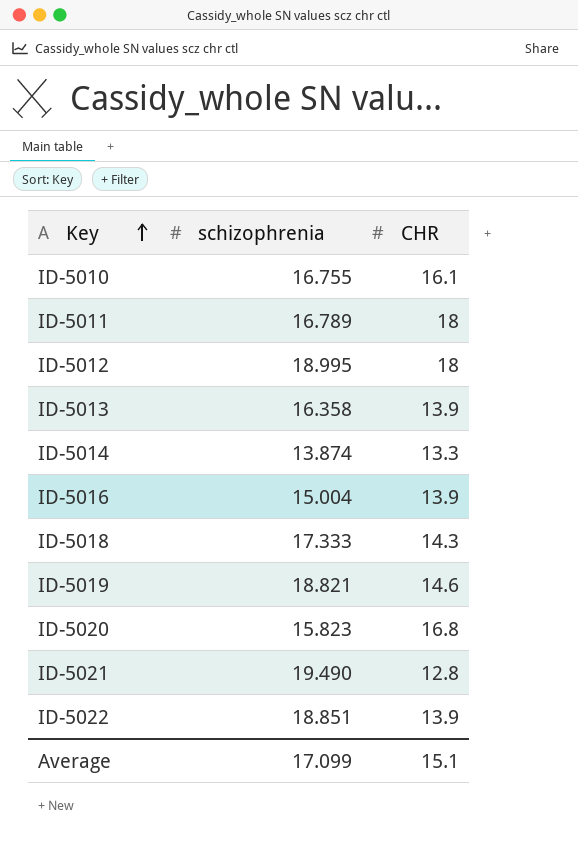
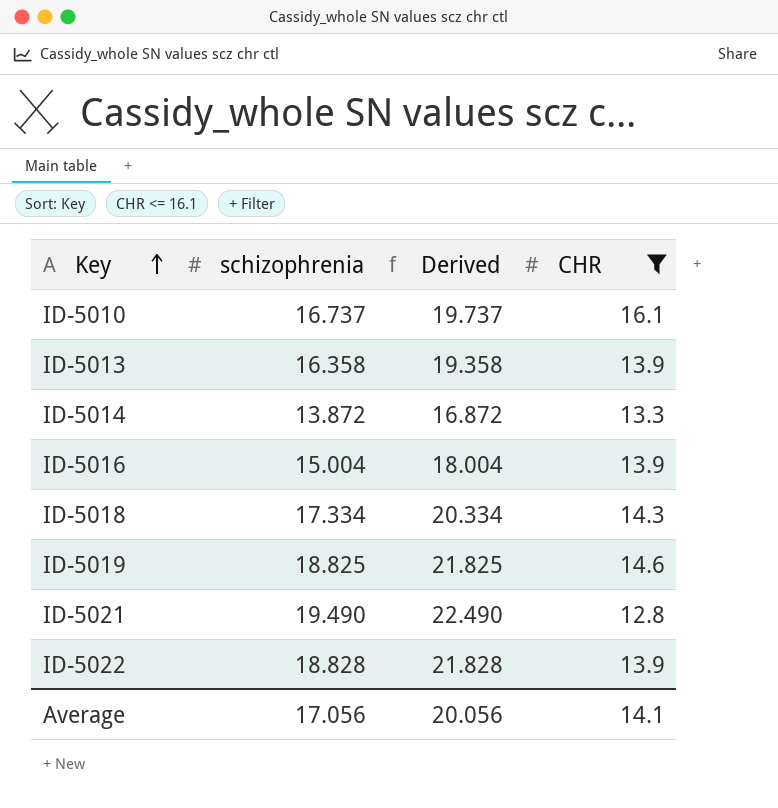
filter: none -> CHR <= 16.1
column Derived | formula: none -> [schizophrenia] + 3
ID-5010 | schizophrenia: 16.755 -> 16.737
ID-5014 | schizophrenia: 13.874 -> 13.872
ID-5018 | schizophrenia: 17.333 -> 17.334
ID-5019 | schizophrenia: 18.821 -> 18.825
ID-5022 | schizophrenia: 18.851 -> 18.828
Average | schizophrenia: 17.099 -> 17.056
Average | CHR: 15.1 -> 14.1

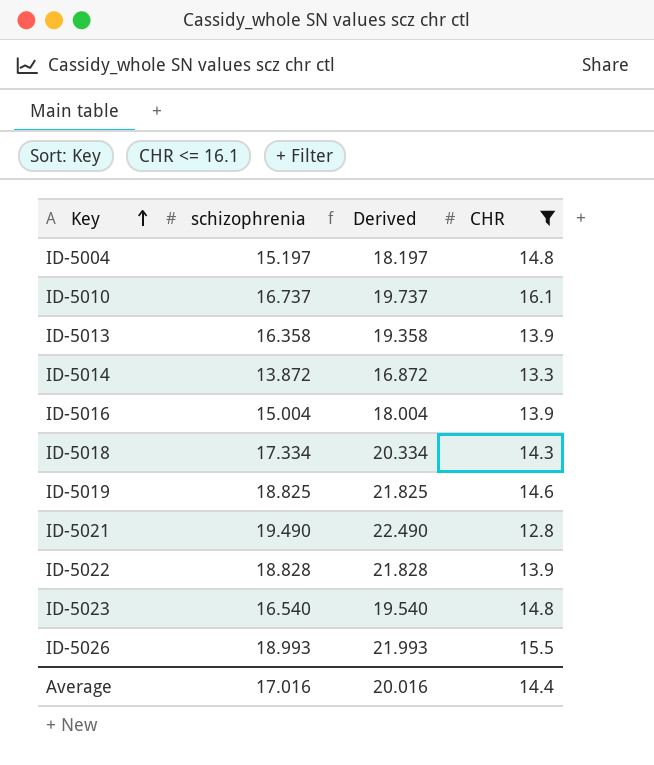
row ID-5004: none -> 15.197 | 18.197 | 14.8
row ID-5023: none -> 16.540 | 19.540 | 14.8
row ID-5026: none -> 18.993 | 21.993 | 15.5
Average | schizophrenia: 17.056 -> 17.016
Average | Derived: 20.056 -> 20.016
Average | CHR: 14.1 -> 14.4

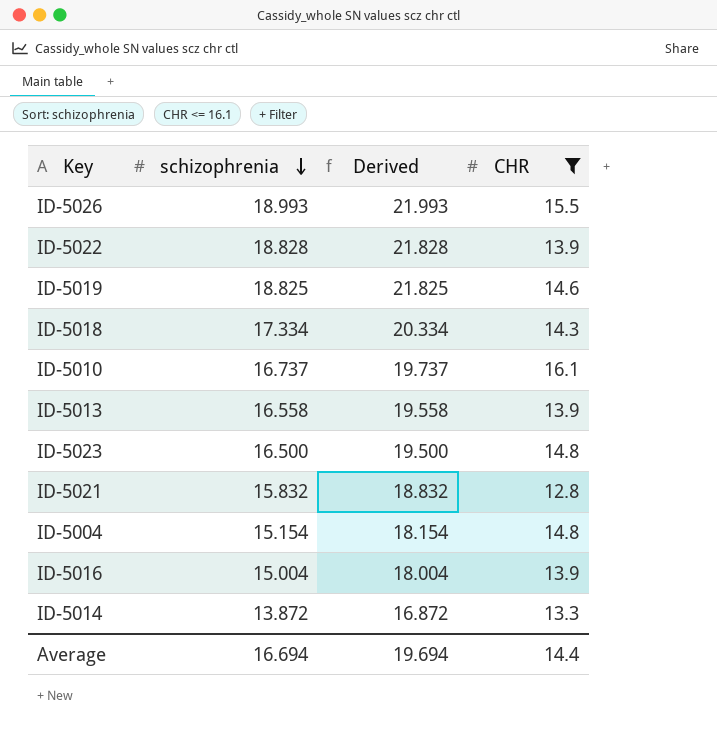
row order: Key ascending -> schizophrenia descending
ID-5013 | schizophrenia: 16.358 -> 16.558
ID-5013 | Derived: 19.358 -> 19.558
ID-5023 | schizophrenia: 16.540 -> 16.500
ID-5023 | Derived: 19.540 -> 19.500
ID-5021 | schizophrenia: 19.490 -> 15.832
ID-5021 | Derived: 22.490 -> 18.832
ID-5004 | schizophrenia: 15.197 -> 15.154
ID-5004 | Derived: 18.197 -> 18.154
Average | schizophrenia: 17.016 -> 16.694
Average | Derived: 20.016 -> 19.694

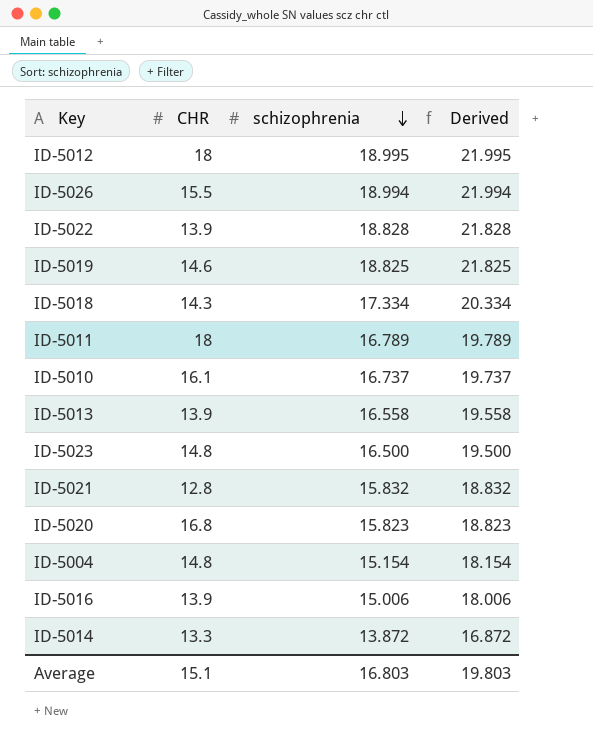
filter: CHR <= 16.1 -> none
column CHR | position: 4 -> 2
ID-5026 | schizophrenia: 18.993 -> 18.994
ID-5026 | Derived: 21.993 -> 21.994
ID-5016 | schizophrenia: 15.004 -> 15.006
ID-5016 | Derived: 18.004 -> 18.006
Average | CHR: 14.4 -> 15.1
Average | schizophrenia: 16.694 -> 16.803
Average | Derived: 19.694 -> 19.803

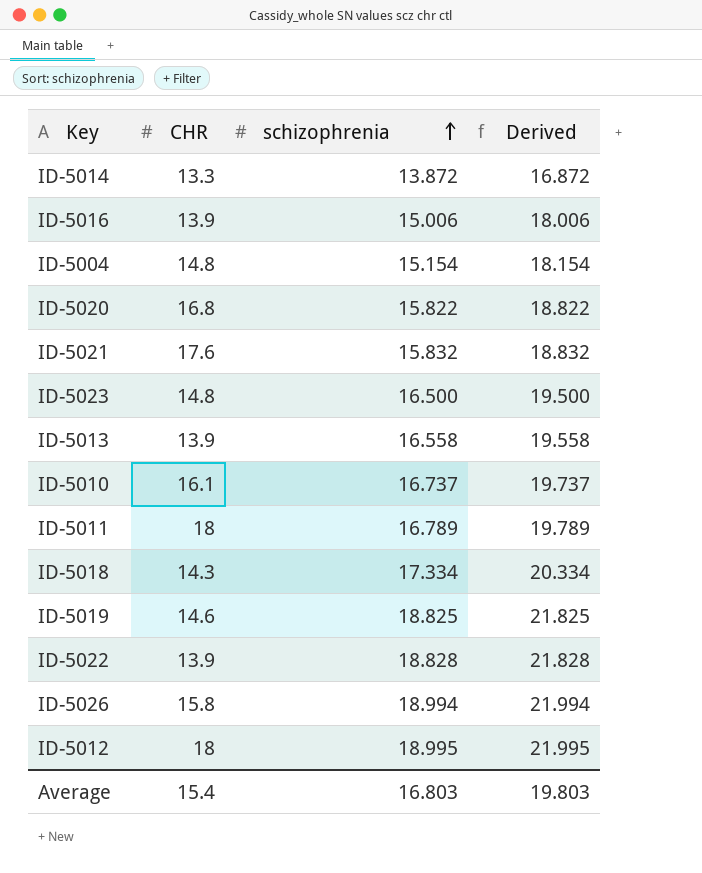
row order: schizophrenia descending -> schizophrenia ascending
ID-5020 | schizophrenia: 15.823 -> 15.822
ID-5020 | Derived: 18.823 -> 18.822
ID-5021 | CHR: 12.8 -> 17.6
ID-5026 | CHR: 15.5 -> 15.8
Average | CHR: 15.1 -> 15.4

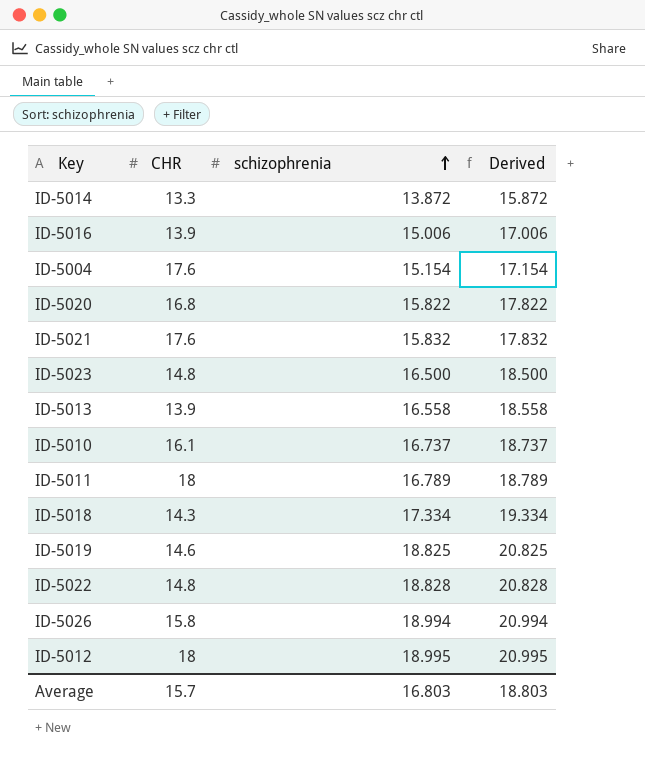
column Derived | formula: [schizophrenia] + 3 -> [schizophrenia] + 2
ID-5004 | CHR: 14.8 -> 17.6
ID-5022 | CHR: 13.9 -> 14.8
Average | CHR: 15.4 -> 15.7
Average | Derived: 19.803 -> 18.803

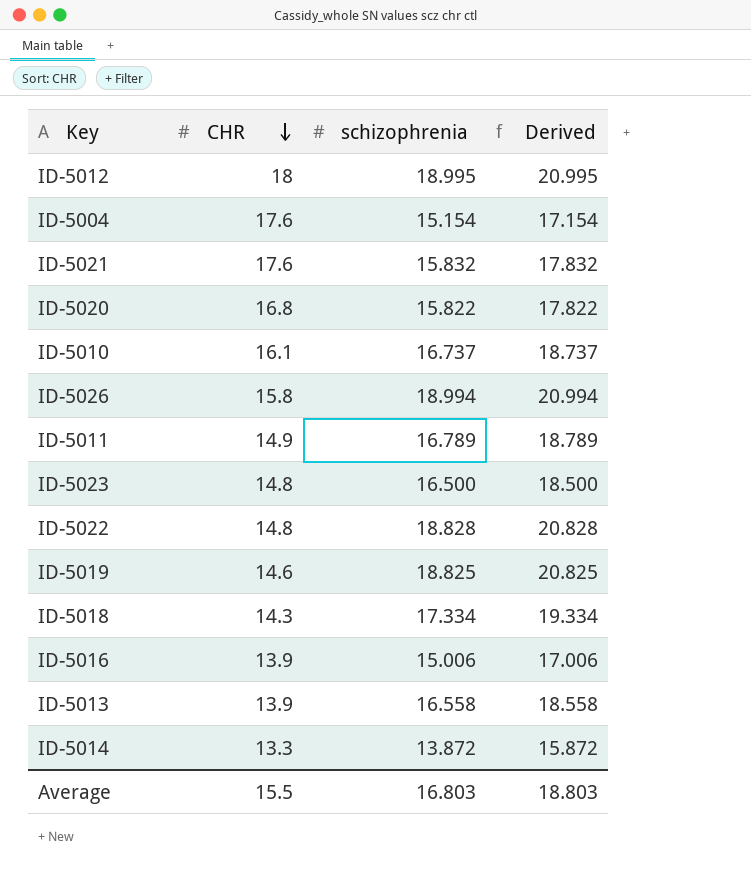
row order: schizophrenia ascending -> CHR descending
ID-5011 | CHR: 18 -> 14.9
Average | CHR: 15.7 -> 15.5

